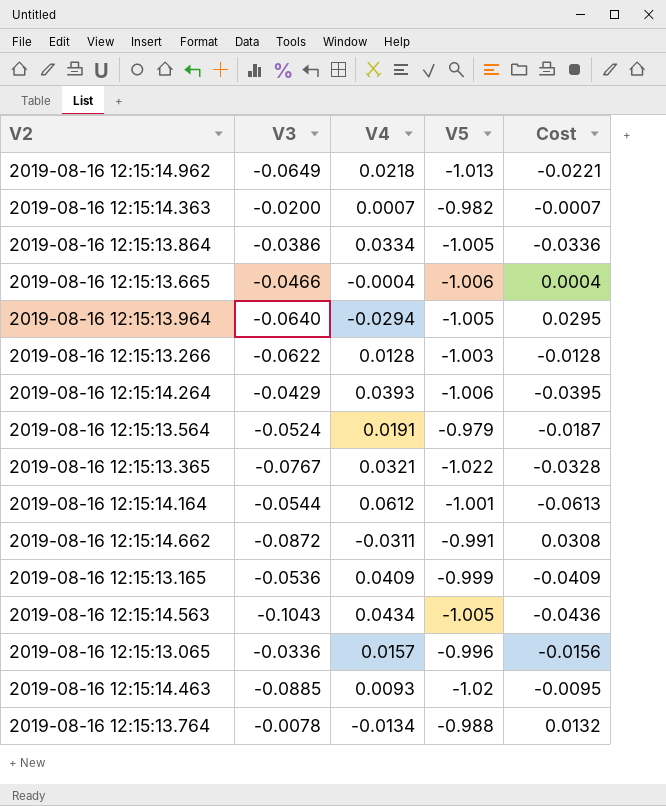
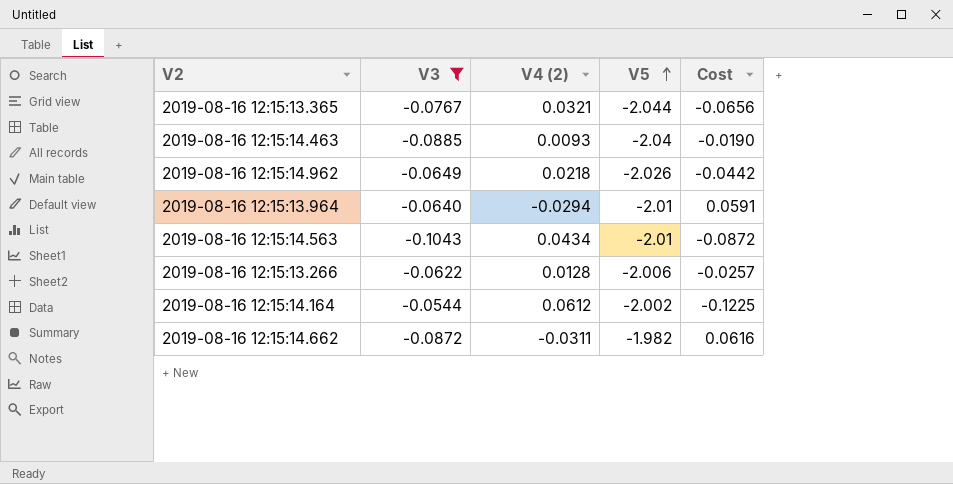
filter: none -> V3 <= -0.0544
row order: none -> V5 ascending
column name: V4 -> V4 (2)
2019-08-16 12:15:13.365 | V5: -1.022 -> -2.044
2019-08-16 12:15:13.365 | Cost: -0.0328 -> -0.0656
2019-08-16 12:15:14.463 | V5: -1.02 -> -2.04
2019-08-16 12:15:14.463 | Cost: -0.0095 -> -0.0190
2019-08-16 12:15:14.962 | V5: -1.013 -> -2.026
2019-08-16 12:15:14.962 | Cost: -0.0221 -> -0.0442
2019-08-16 12:15:13.964 | V5: -1.005 -> -2.01
2019-08-16 12:15:13.964 | Cost: 0.0295 -> 0.0591
2019-08-16 12:15:14.563 | V5: -1.005 -> -2.01
2019-08-16 12:15:14.563 | Cost: -0.0436 -> -0.0872
2019-08-16 12:15:13.266 | V5: -1.003 -> -2.006
2019-08-16 12:15:13.266 | Cost: -0.0128 -> -0.0257
2019-08-16 12:15:14.164 | V5: -1.001 -> -2.002
2019-08-16 12:15:14.164 | Cost: -0.0613 -> -0.1225
2019-08-16 12:15:14.662 | V5: -0.991 -> -1.982
2019-08-16 12:15:14.662 | Cost: 0.0308 -> 0.0616

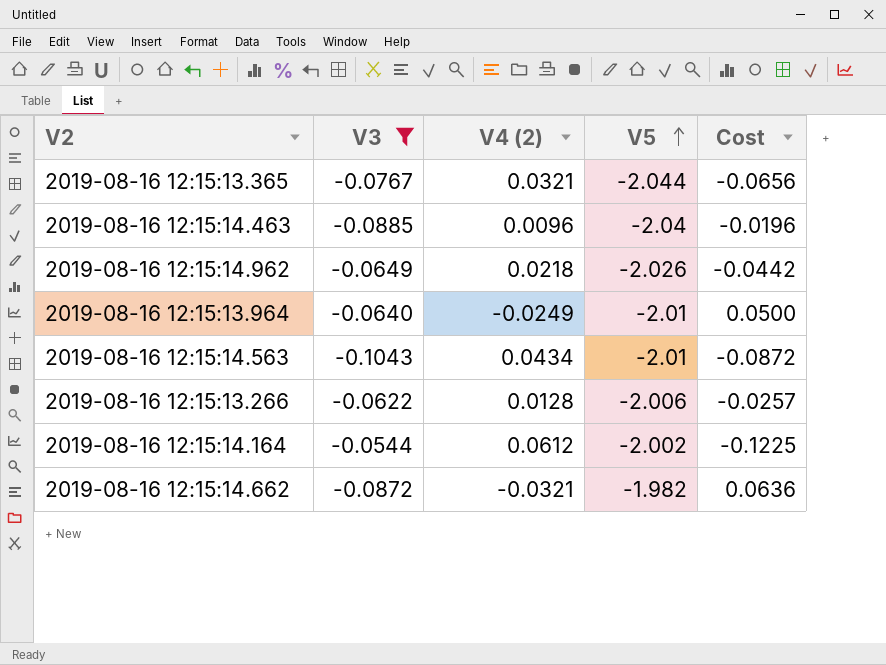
2019-08-16 12:15:14.463 | V4 (2): 0.0093 -> 0.0096
2019-08-16 12:15:14.463 | Cost: -0.0190 -> -0.0196
2019-08-16 12:15:13.964 | V4 (2): -0.0294 -> -0.0249
2019-08-16 12:15:13.964 | Cost: 0.0591 -> 0.0500
2019-08-16 12:15:14.662 | V4 (2): -0.0311 -> -0.0321
2019-08-16 12:15:14.662 | Cost: 0.0616 -> 0.0636

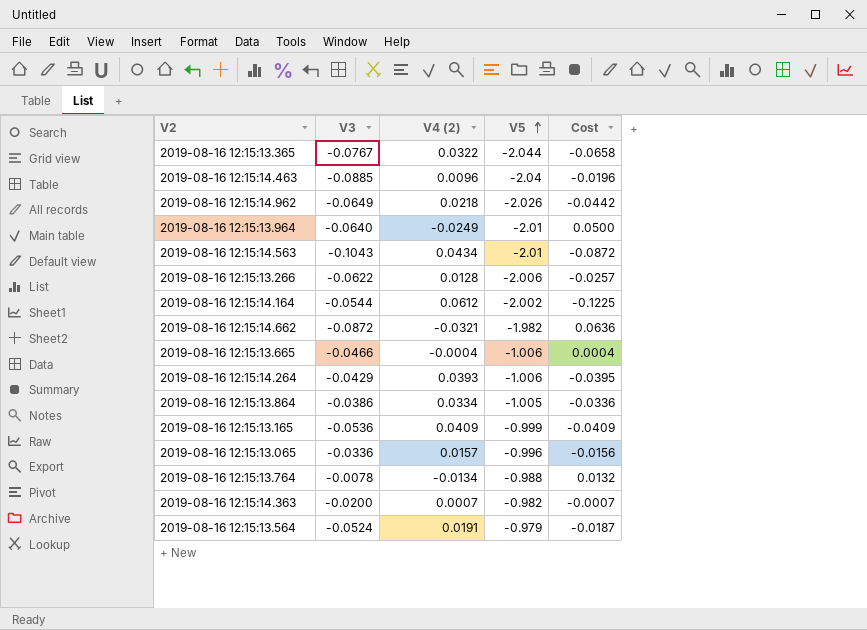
filter: V3 <= -0.0544 -> none
2019-08-16 12:15:13.365 | V4 (2): 0.0321 -> 0.0322
2019-08-16 12:15:13.365 | Cost: -0.0656 -> -0.0658

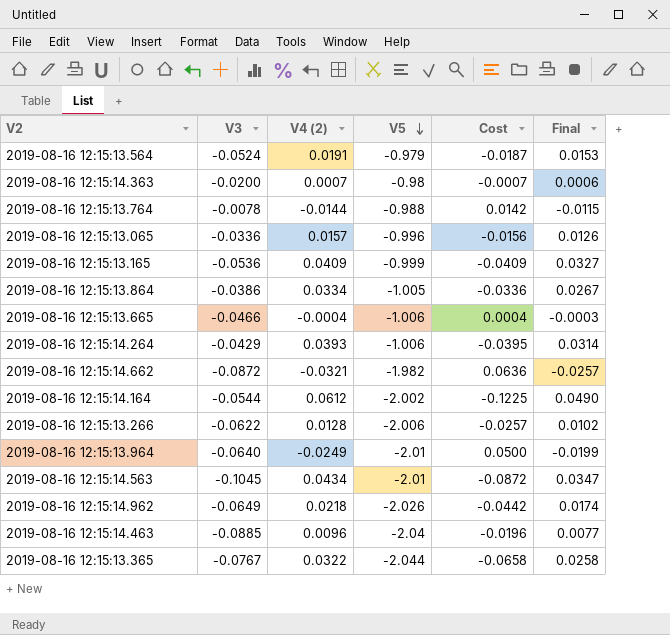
row order: V5 ascending -> V5 descending
column Final | formula: none -> [V4 (2)] * 0.8
2019-08-16 12:15:14.363 | V5: -0.982 -> -0.98
2019-08-16 12:15:13.764 | V4 (2): -0.0134 -> -0.0144
2019-08-16 12:15:13.764 | Cost: 0.0132 -> 0.0142
2019-08-16 12:15:14.563 | V3: -0.1043 -> -0.1045

